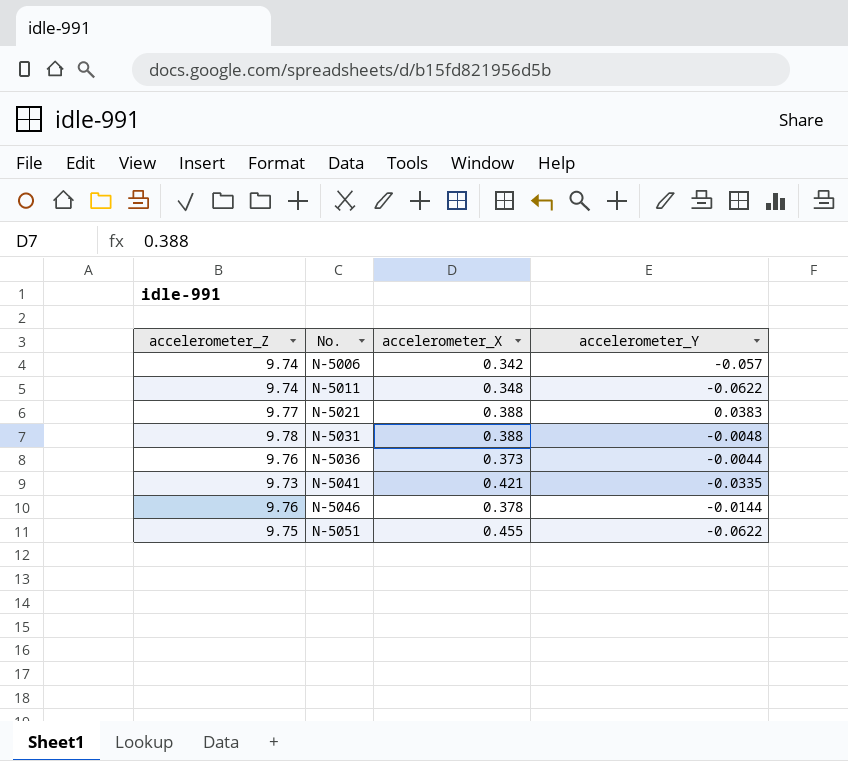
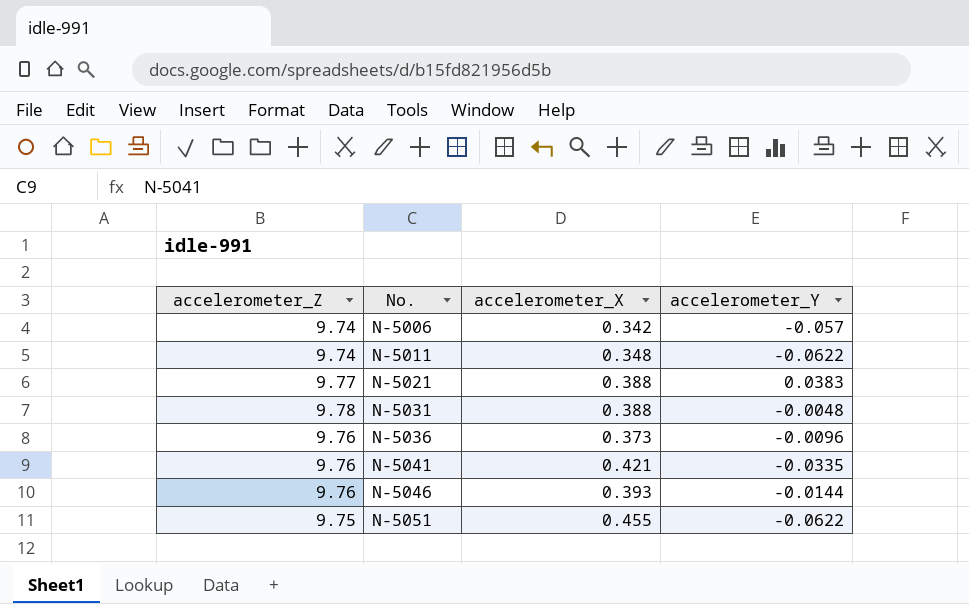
N-5036 | accelerometer_Y: -0.0044 -> -0.0096
N-5041 | accelerometer_Z: 9.73 -> 9.76
N-5046 | accelerometer_X: 0.378 -> 0.393

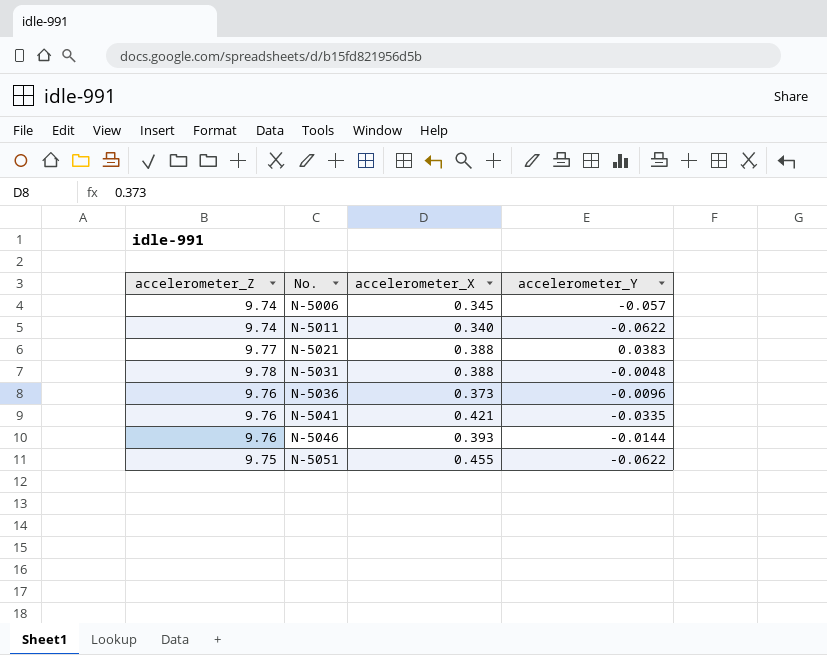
N-5006 | accelerometer_X: 0.342 -> 0.345
N-5011 | accelerometer_X: 0.348 -> 0.340

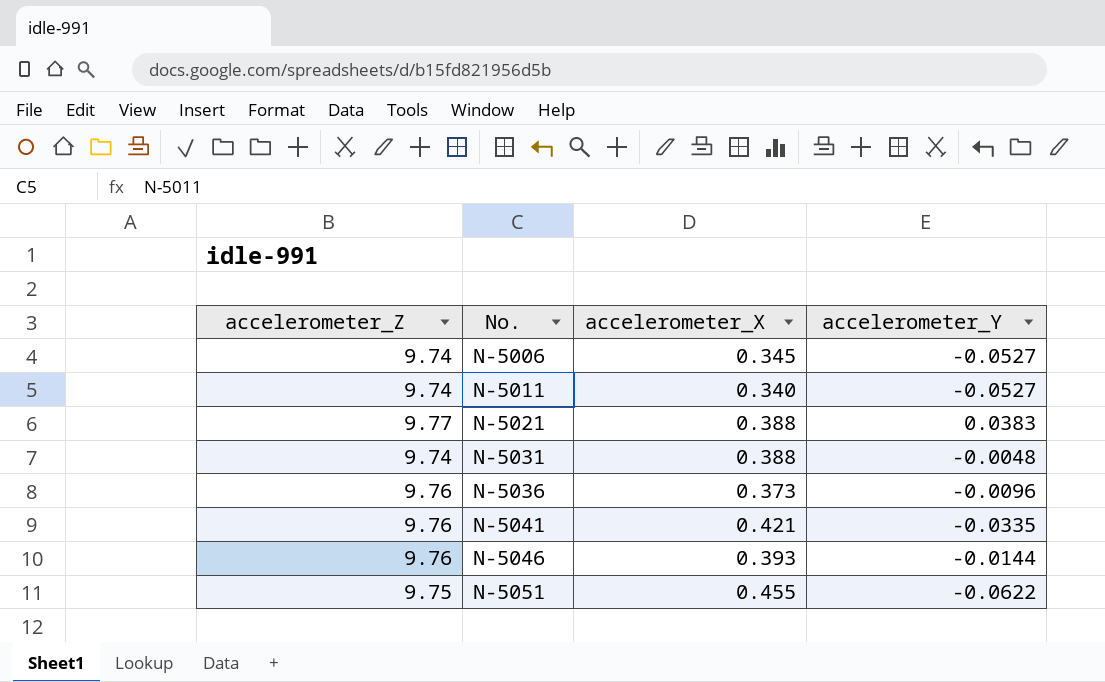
N-5006 | accelerometer_Y: -0.057 -> -0.0527
N-5011 | accelerometer_Y: -0.0622 -> -0.0527
N-5031 | accelerometer_Z: 9.78 -> 9.74

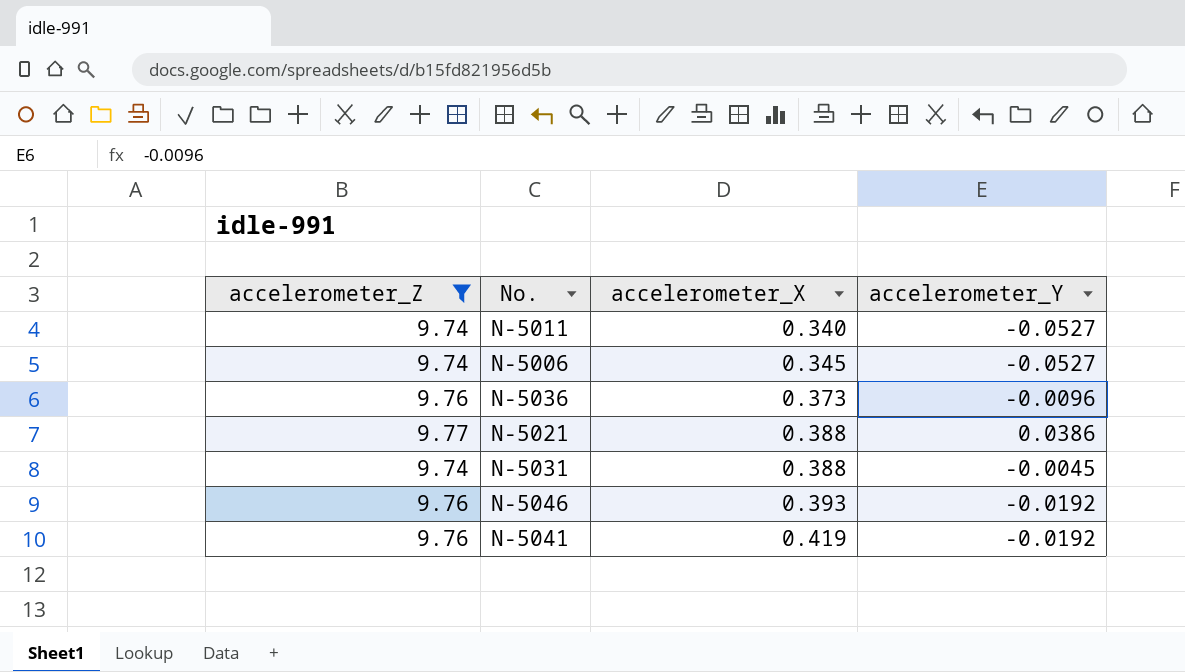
filter: none -> accelerometer_Z != 9.75
row order: No. ascending -> accelerometer_X ascending
N-5021 | accelerometer_Y: 0.0383 -> 0.0386
N-5031 | accelerometer_Y: -0.0048 -> -0.0045
N-5046 | accelerometer_Y: -0.0144 -> -0.0192
N-5041 | accelerometer_X: 0.421 -> 0.419
N-5041 | accelerometer_Y: -0.0335 -> -0.0192

